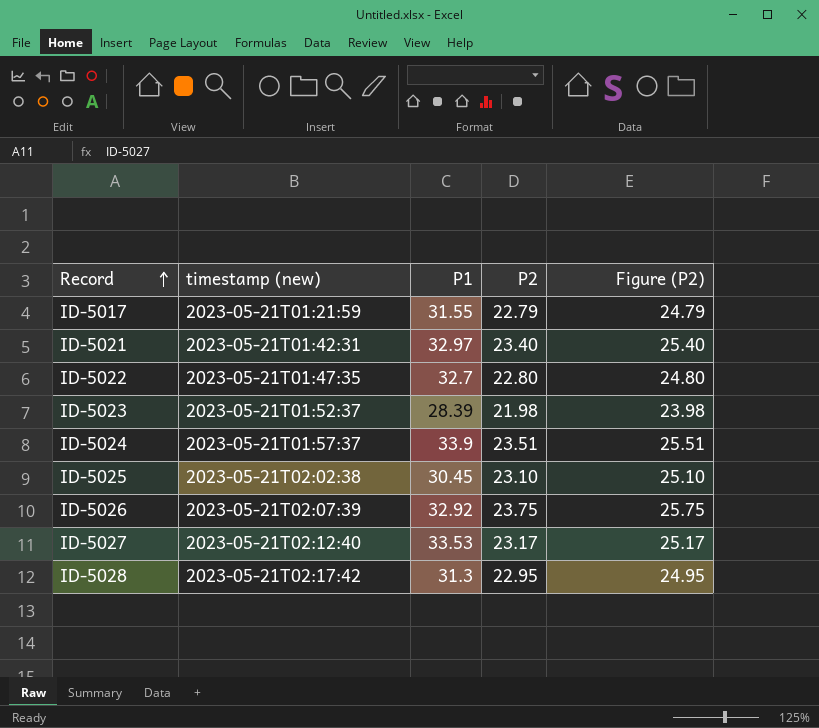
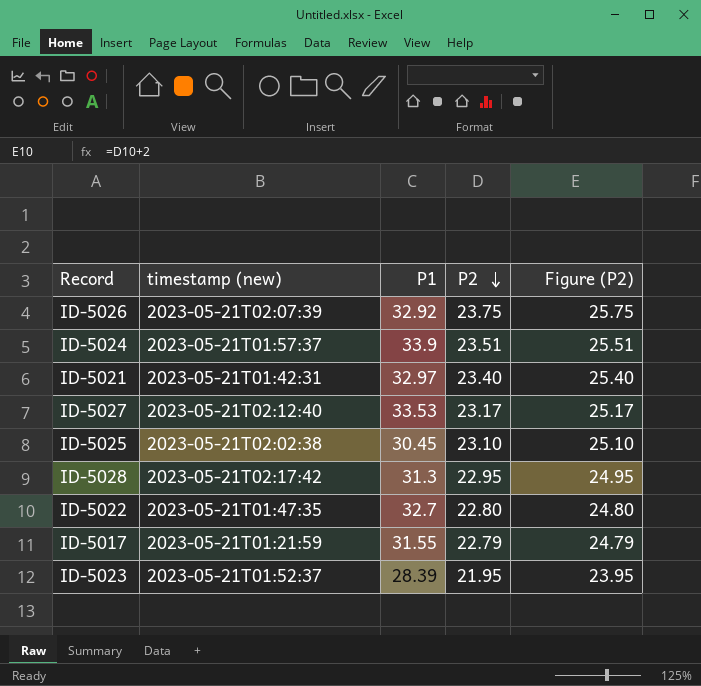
row order: Record ascending -> P2 descending
ID-5023 | P2: 21.98 -> 21.95
ID-5023 | Figure (P2): 23.98 -> 23.95

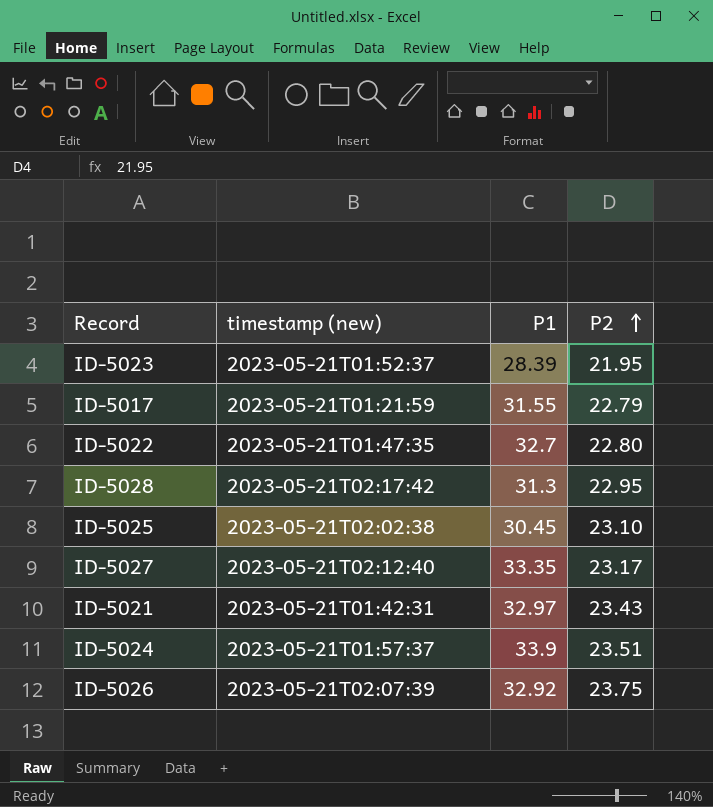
row order: P2 descending -> P2 ascending
column Figure (P2) | formula: [P2] + 2 -> none
ID-5027 | P1: 33.53 -> 33.35
ID-5021 | P2: 23.40 -> 23.43

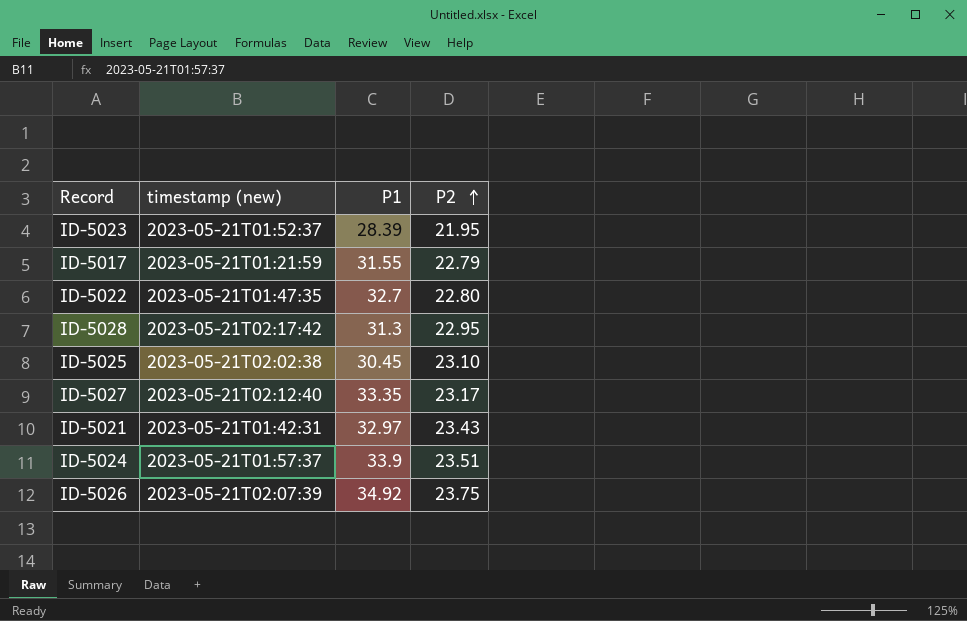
ID-5026 | P1: 32.92 -> 34.92

